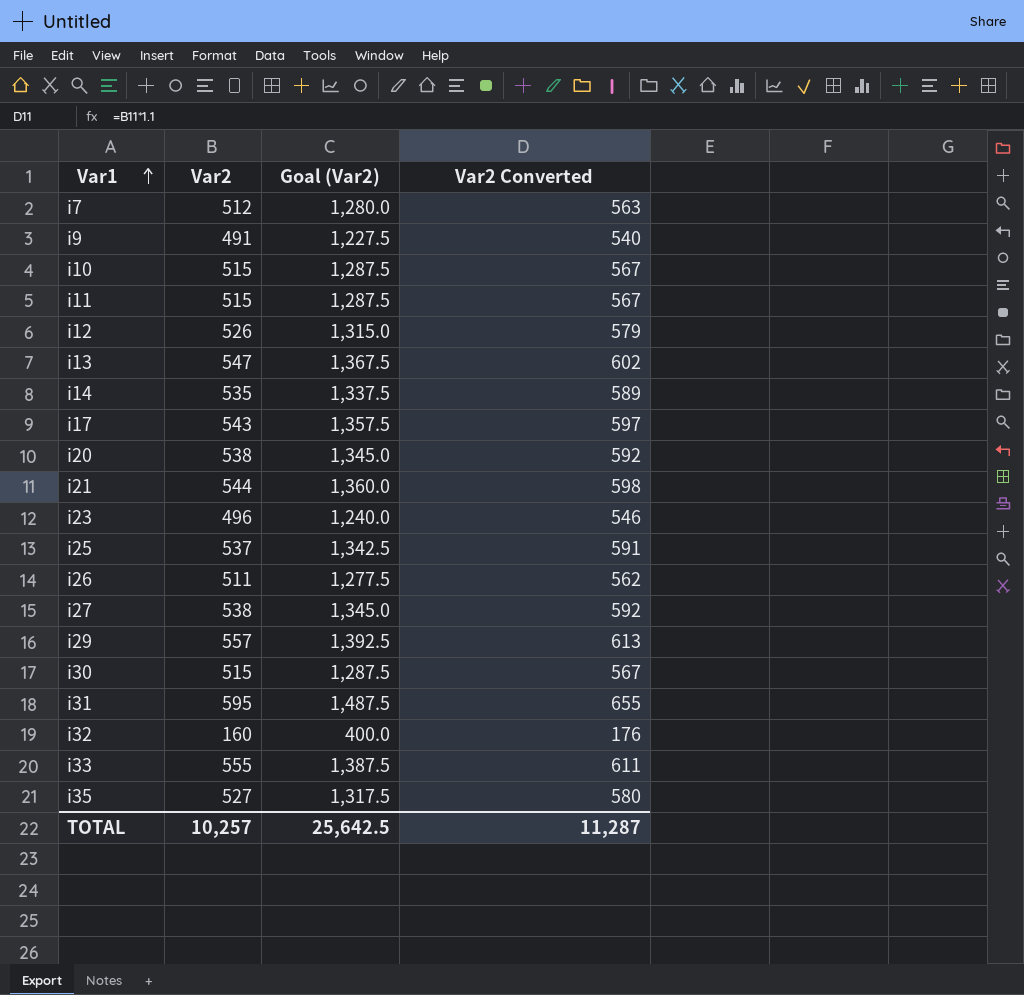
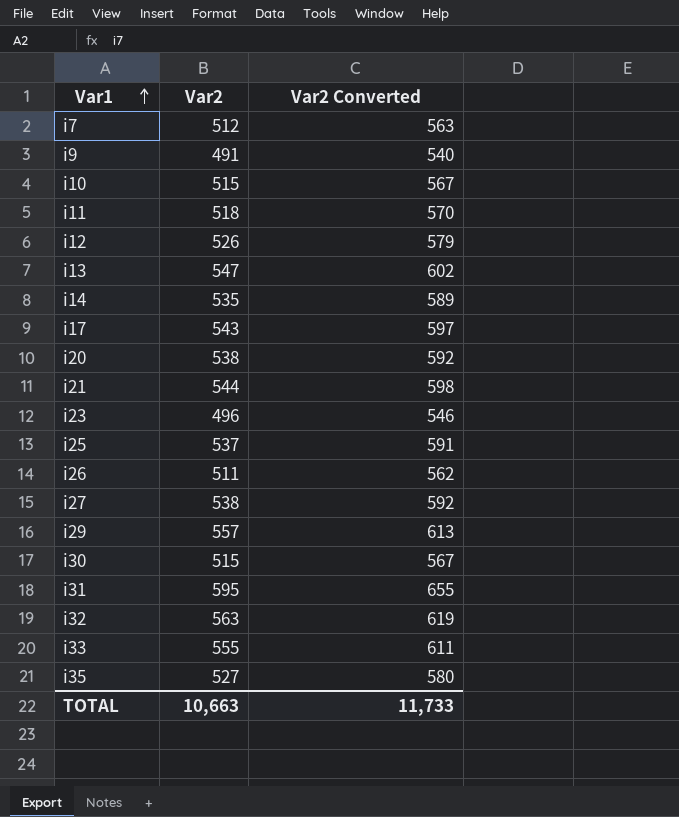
column Goal (Var2) | formula: [Var2] * 2.5 -> none
i11 | Var2: 515 -> 518
i11 | Var2 Converted: 567 -> 570
i32 | Var2: 160 -> 563
i32 | Var2 Converted: 176 -> 619
TOTAL | Var2: 10,257 -> 10,663
TOTAL | Var2 Converted: 11,287 -> 11,733

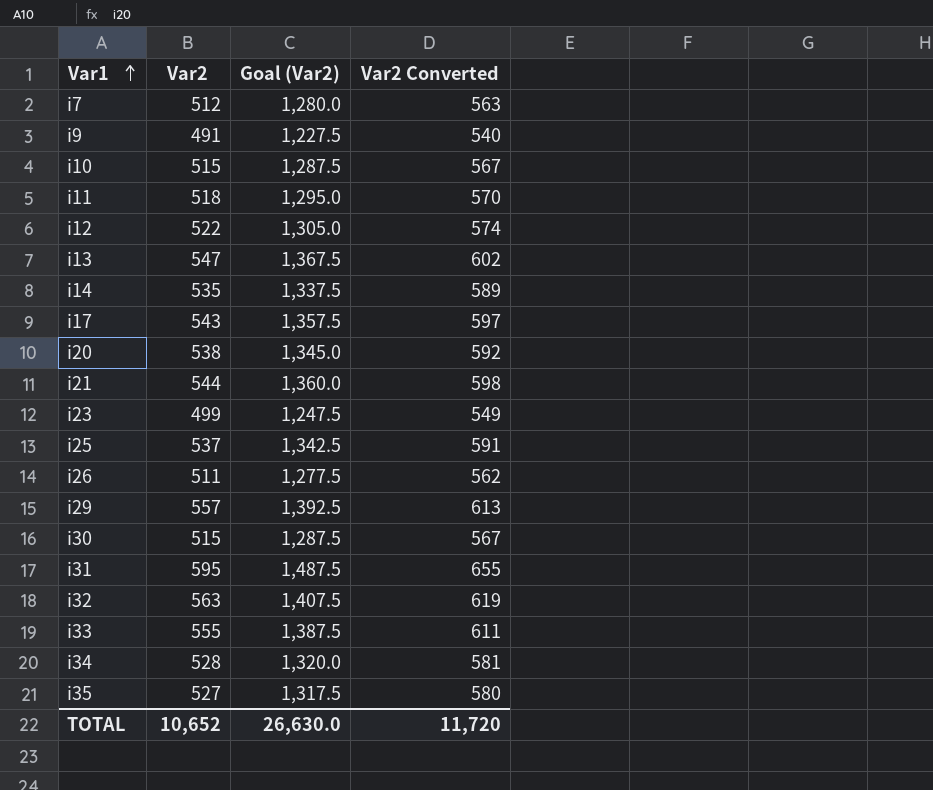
column Goal (Var2) | formula: none -> [Var2] * 2.5
row i27: 538 | 592 -> none
i12 | Var2: 526 -> 522
i12 | Var2 Converted: 579 -> 574
i23 | Var2: 496 -> 499
i23 | Var2 Converted: 546 -> 549
row i34: none -> 528 | 1,320.0 | 581
TOTAL | Var2: 10,663 -> 10,652
TOTAL | Var2 Converted: 11,733 -> 11,720

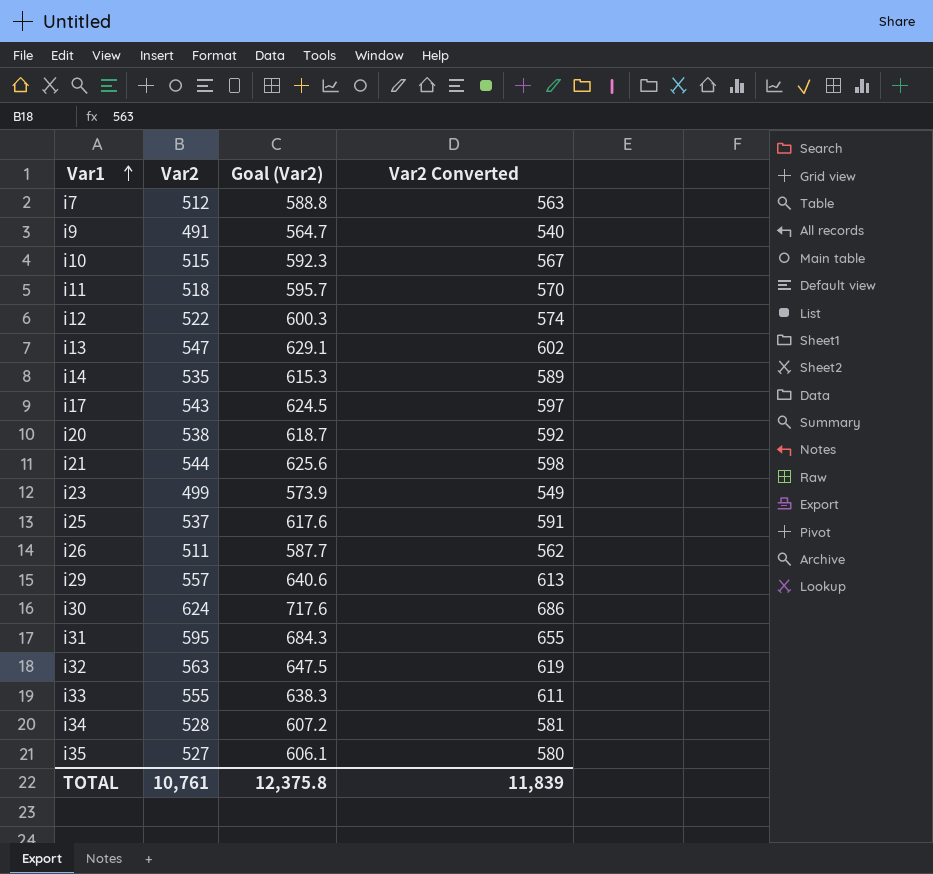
column Goal (Var2) | formula: [Var2] * 2.5 -> [Var2] * 1.15
i30 | Var2: 515 -> 624
i30 | Var2 Converted: 567 -> 686
TOTAL | Var2: 10,652 -> 10,761
TOTAL | Goal (Var2): 26,630.0 -> 12,375.8
TOTAL | Var2 Converted: 11,720 -> 11,839

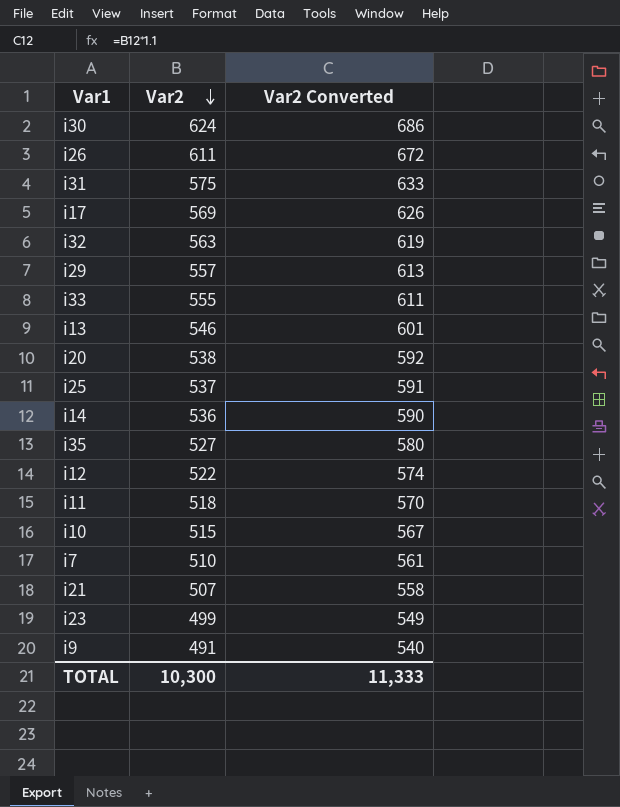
row order: Var1 ascending -> Var2 descending
column Goal (Var2) | formula: [Var2] * 1.15 -> none
row i34: 528 | 607.2 | 581 -> none
i26 | Var2: 511 -> 611
i26 | Var2 Converted: 562 -> 672
i31 | Var2: 595 -> 575
i31 | Var2 Converted: 655 -> 633
i17 | Var2: 543 -> 569
i17 | Var2 Converted: 597 -> 626
i13 | Var2: 547 -> 546
i13 | Var2 Converted: 602 -> 601
i14 | Var2: 535 -> 536
i14 | Var2 Converted: 589 -> 590
i7 | Var2: 512 -> 510
i7 | Var2 Converted: 563 -> 561
i21 | Var2: 544 -> 507
i21 | Var2 Converted: 598 -> 558
TOTAL | Var2: 10,761 -> 10,300
TOTAL | Var2 Converted: 11,839 -> 11,333

